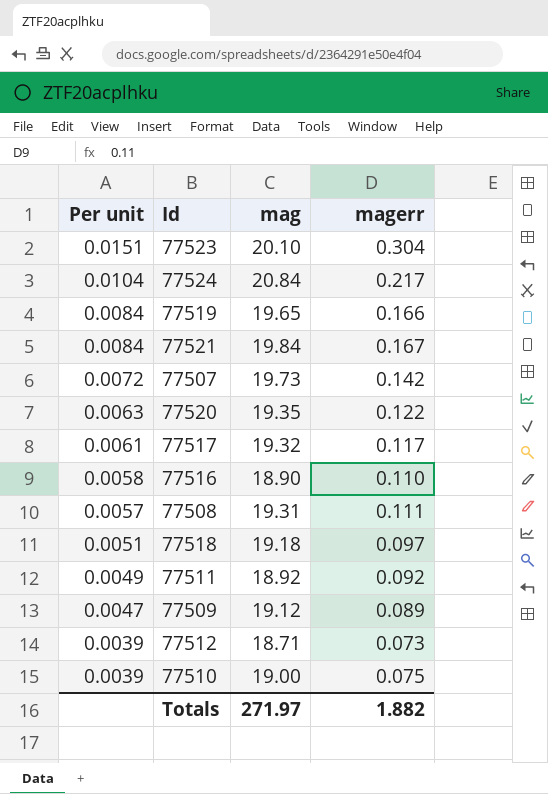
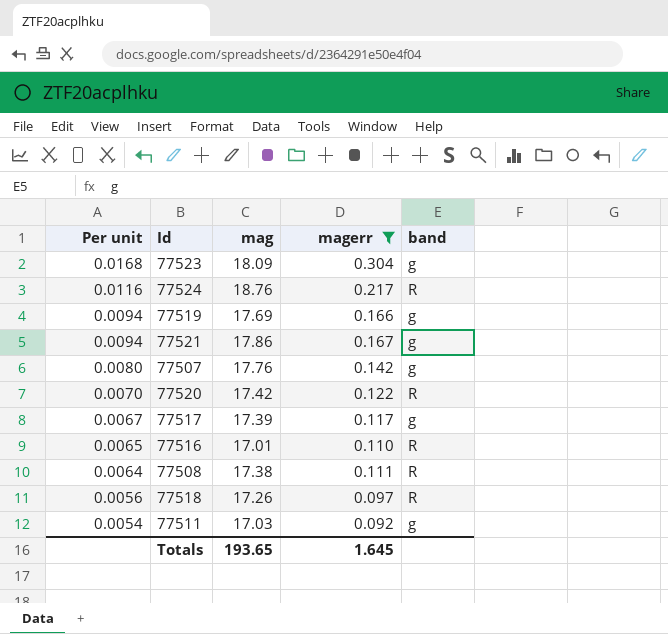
filter: none -> magerr >= 0.092
column band | position: none -> 5
77523 | Per unit: 0.0151 -> 0.0168
77523 | mag: 20.10 -> 18.09
77524 | Per unit: 0.0104 -> 0.0116
77524 | mag: 20.84 -> 18.76
77519 | Per unit: 0.0084 -> 0.0094
77519 | mag: 19.65 -> 17.69
77521 | Per unit: 0.0084 -> 0.0094
77521 | mag: 19.84 -> 17.86
77507 | Per unit: 0.0072 -> 0.0080
77507 | mag: 19.73 -> 17.76
77520 | Per unit: 0.0063 -> 0.0070
77520 | mag: 19.35 -> 17.42
77517 | Per unit: 0.0061 -> 0.0067
77517 | mag: 19.32 -> 17.39
77516 | Per unit: 0.0058 -> 0.0065
77516 | mag: 18.90 -> 17.01
77508 | Per unit: 0.0057 -> 0.0064
77508 | mag: 19.31 -> 17.38
77518 | Per unit: 0.0051 -> 0.0056
77518 | mag: 19.18 -> 17.26
77511 | Per unit: 0.0049 -> 0.0054
77511 | mag: 18.92 -> 17.03
Totals | mag: 271.97 -> 193.65
Totals | magerr: 1.882 -> 1.645

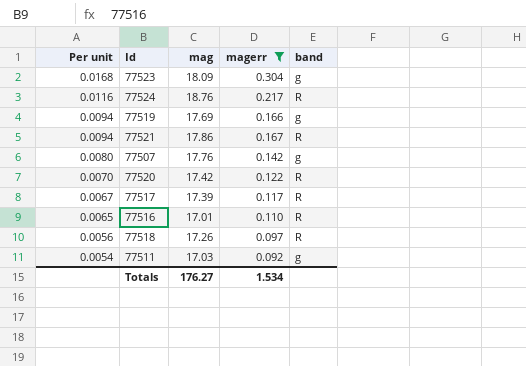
row 77508: 0.0064 | 17.38 | 0.111 | R -> none
77521 | band: g -> R
77517 | band: g -> R
Totals | mag: 193.65 -> 176.27
Totals | magerr: 1.645 -> 1.534

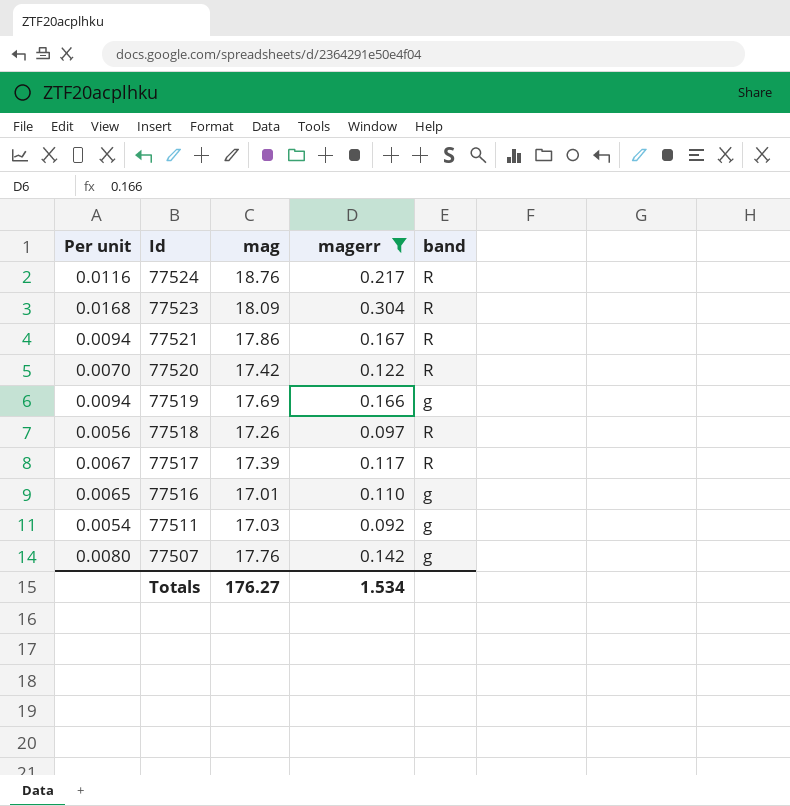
row order: Per unit descending -> Id descending
77523 | band: g -> R
77516 | band: R -> g

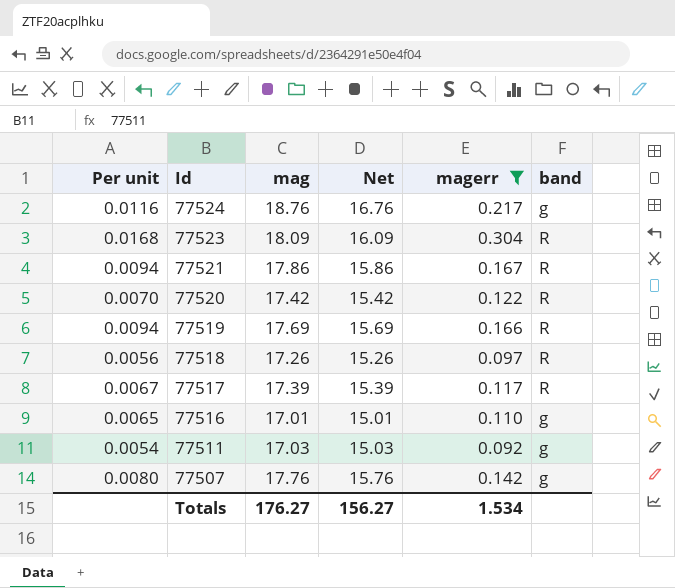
column Net | formula: none -> [mag] - 2
77524 | band: R -> g
77519 | band: g -> R

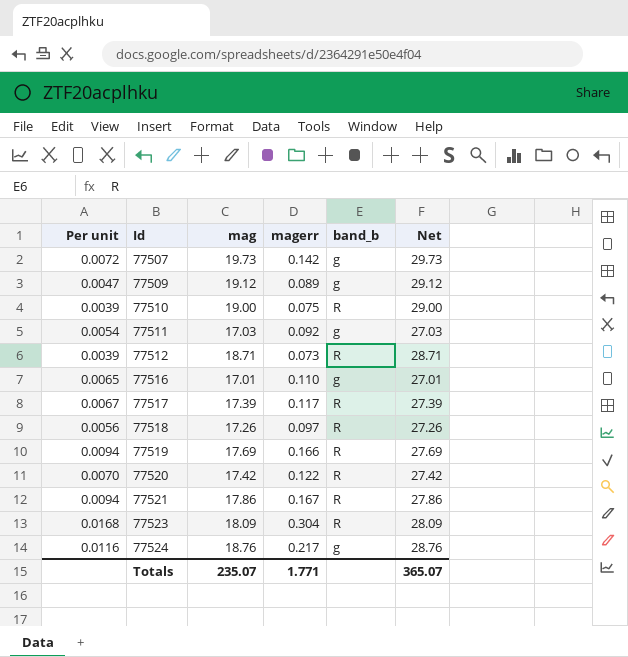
filter: magerr >= 0.092 -> none
row order: Id descending -> Id ascending
column name: band -> band_b
column Net | formula: [mag] - 2 -> [mag] + 10
column Net | position: 4 -> 6
77507 | Per unit: 0.0080 -> 0.0072
77507 | mag: 17.76 -> 19.73
Totals | mag: 176.27 -> 235.07
Totals | magerr: 1.534 -> 1.771
Totals | Net: 156.27 -> 365.07

